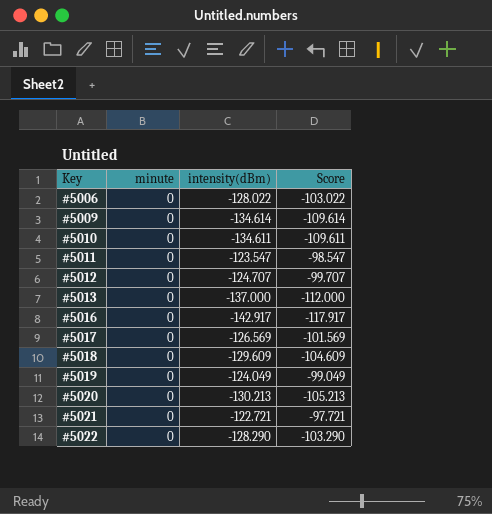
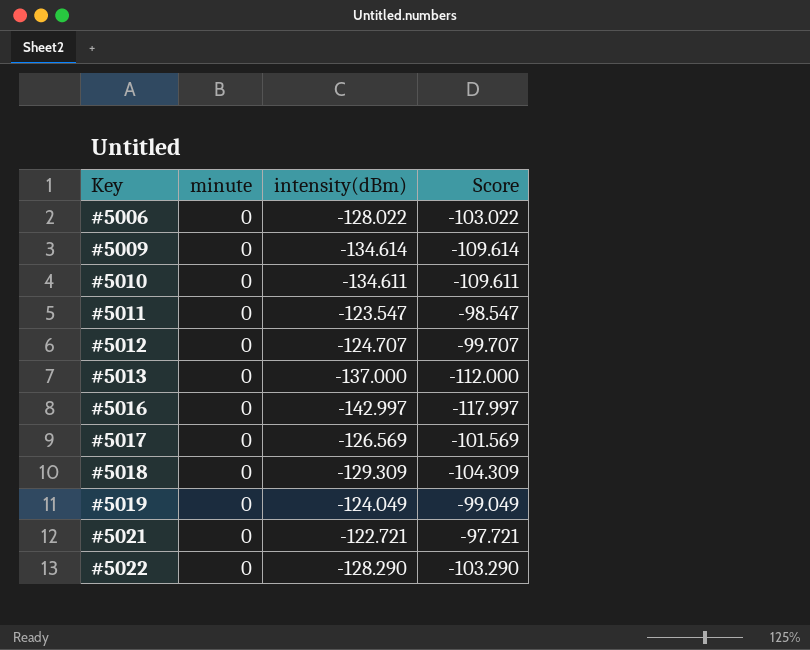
row #5020: 0 | -130.213 | -105.213 -> none
#5016 | intensity(dBm): -142.917 -> -142.997
#5016 | Score: -117.917 -> -117.997
#5018 | intensity(dBm): -129.609 -> -129.309
#5018 | Score: -104.609 -> -104.309

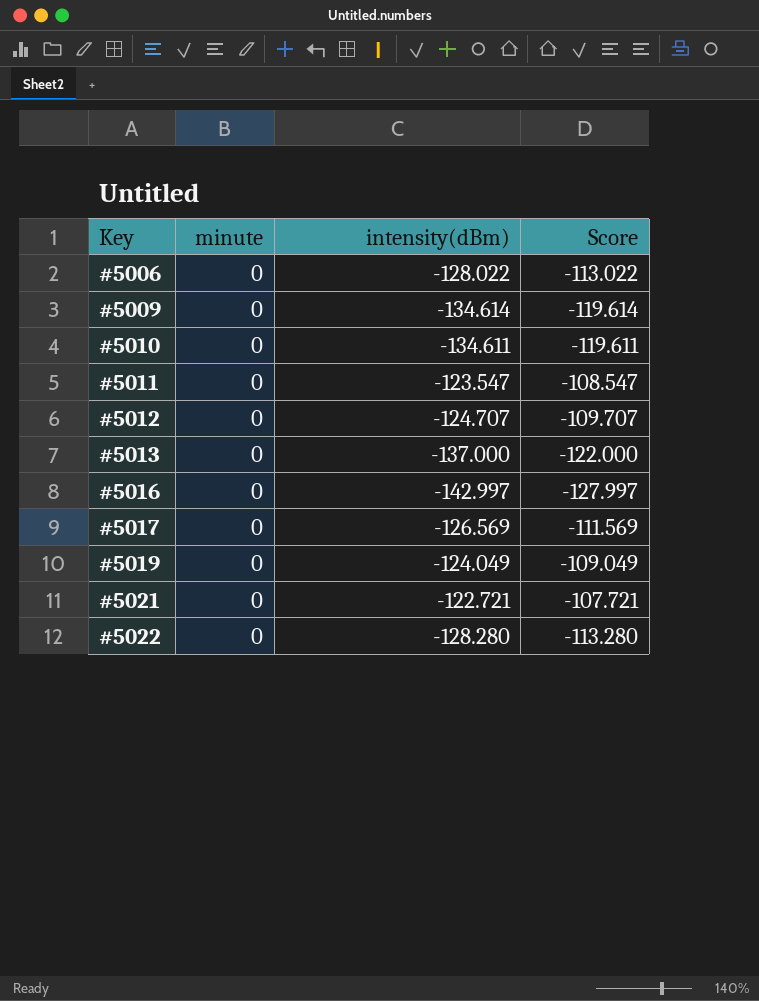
column Score | formula: [intensity(dBm)] + 25 -> [intensity(dBm)] + 15
row #5018: 0 | -129.309 | -104.309 -> none
#5022 | intensity(dBm): -128.290 -> -128.280

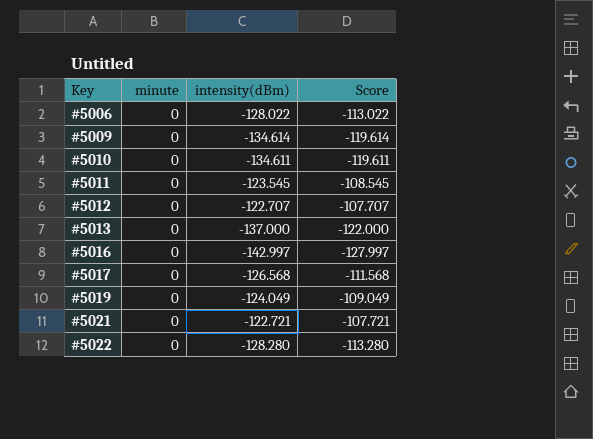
#5011 | intensity(dBm): -123.547 -> -123.545
#5011 | Score: -108.547 -> -108.545
#5012 | intensity(dBm): -124.707 -> -122.707
#5012 | Score: -109.707 -> -107.707
#5017 | intensity(dBm): -126.569 -> -126.568
#5017 | Score: -111.569 -> -111.568

